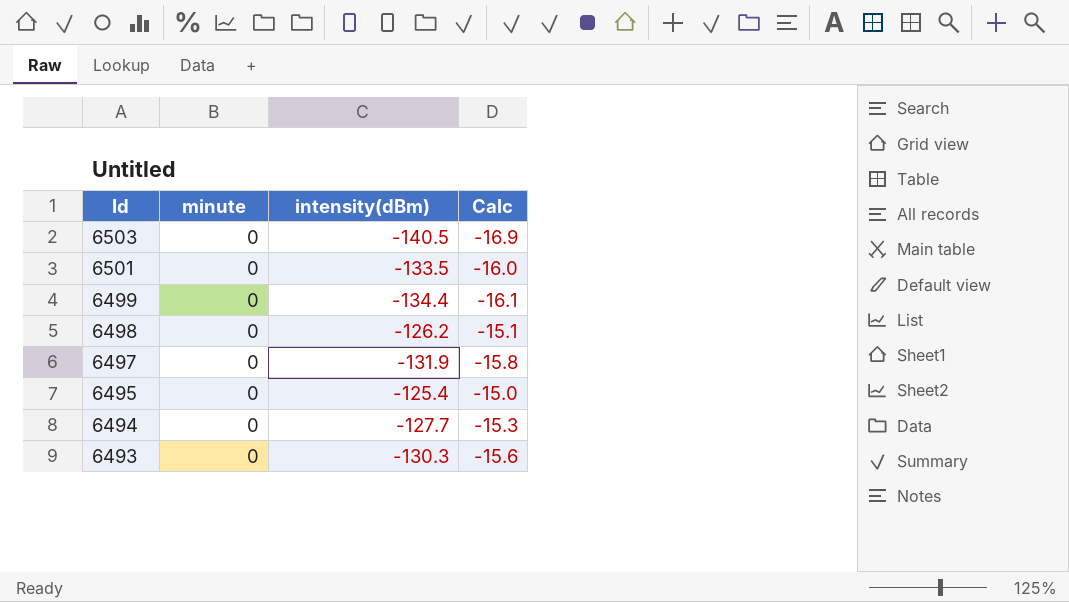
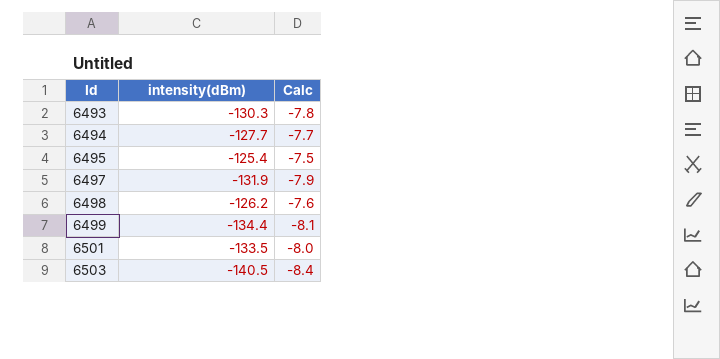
row order: Id descending -> Id ascending
column minute | position: 2 -> none
column Calc | formula: [intensity(dBm)] * 0.12 -> [intensity(dBm)] * 0.06

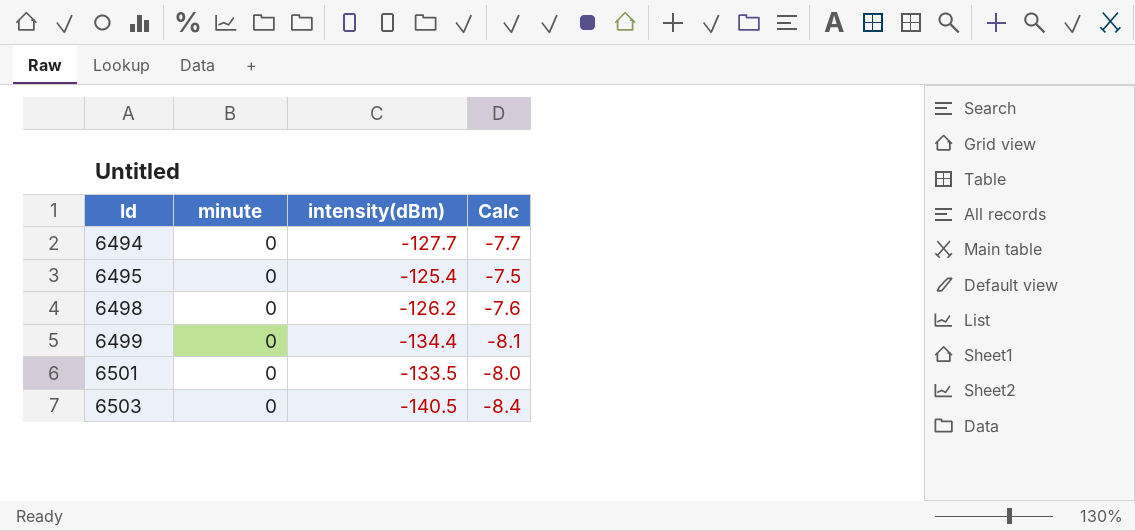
column minute | position: none -> 2
row 6493: -130.3 | -7.8 -> none
row 6497: -131.9 | -7.9 -> none

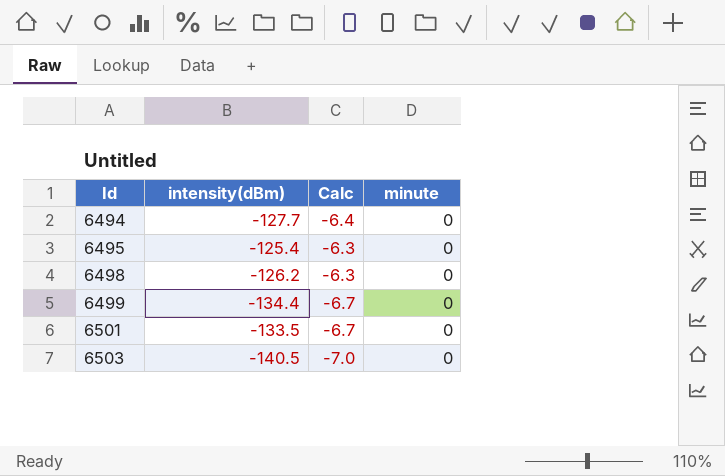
column Calc | formula: [intensity(dBm)] * 0.06 -> [intensity(dBm)] * 0.05
column minute | position: 2 -> 4

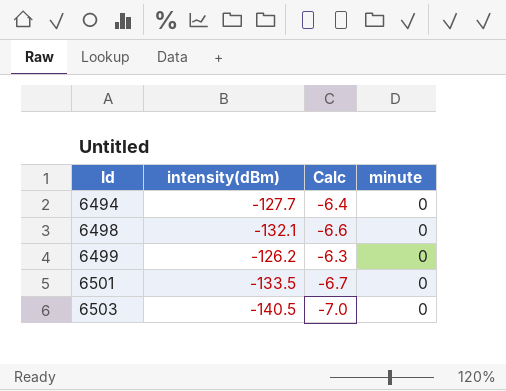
row 6495: -125.4 | -6.3 | 0 -> none
6498 | intensity(dBm): -126.2 -> -132.1
6498 | Calc: -6.3 -> -6.6
6499 | intensity(dBm): -134.4 -> -126.2
6499 | Calc: -6.7 -> -6.3

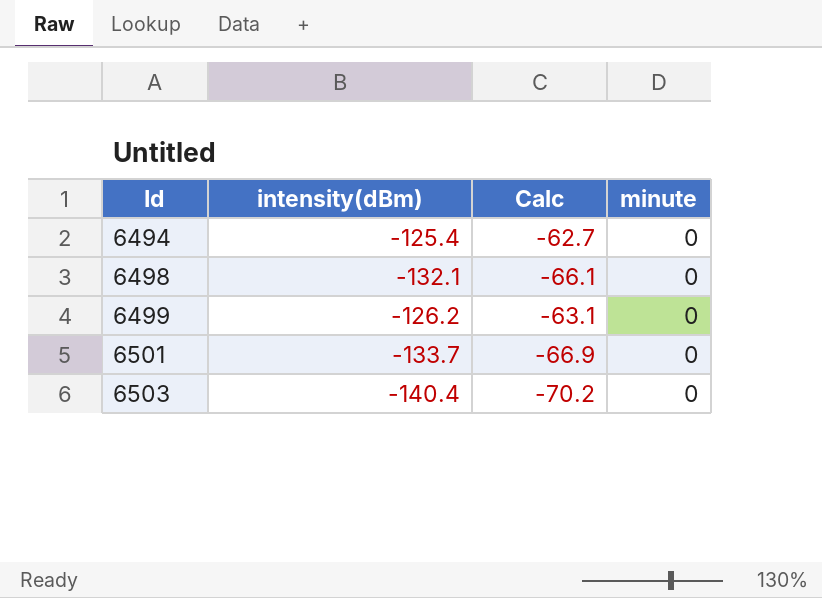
column Calc | formula: [intensity(dBm)] * 0.05 -> [intensity(dBm)] * 0.5
6494 | intensity(dBm): -127.7 -> -125.4
6501 | intensity(dBm): -133.5 -> -133.7
6503 | intensity(dBm): -140.5 -> -140.4

